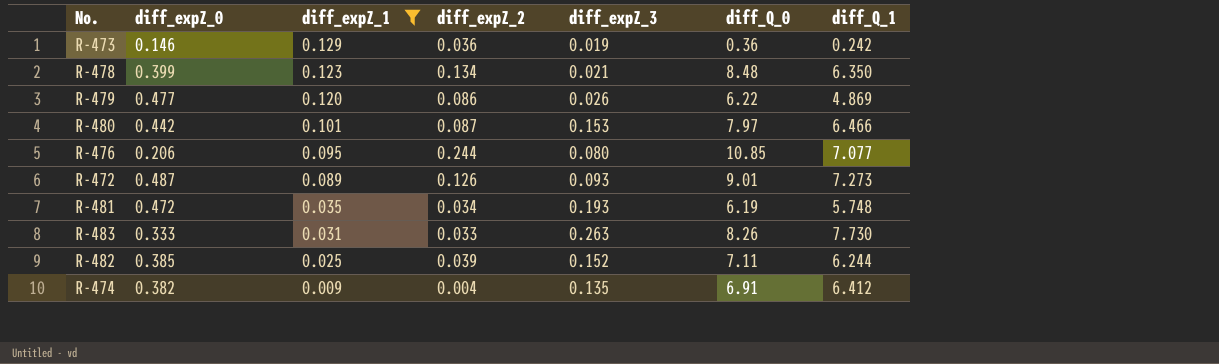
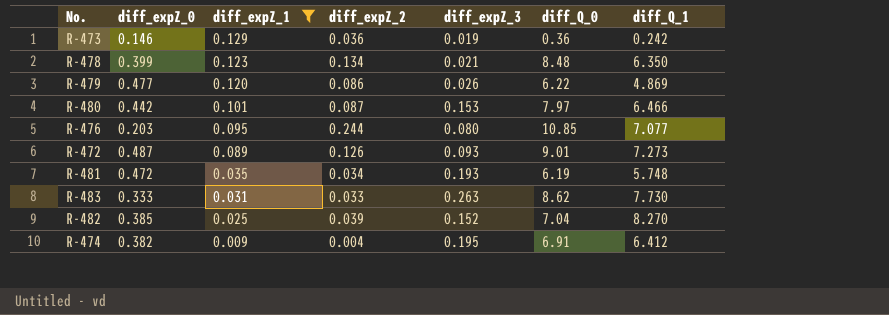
R-476 | diff_expZ_0: 0.206 -> 0.203
R-483 | diff_Q_0: 8.26 -> 8.62
R-482 | diff_Q_0: 7.11 -> 7.04
R-482 | diff_Q_1: 6.244 -> 8.270
R-474 | diff_expZ_3: 0.135 -> 0.195

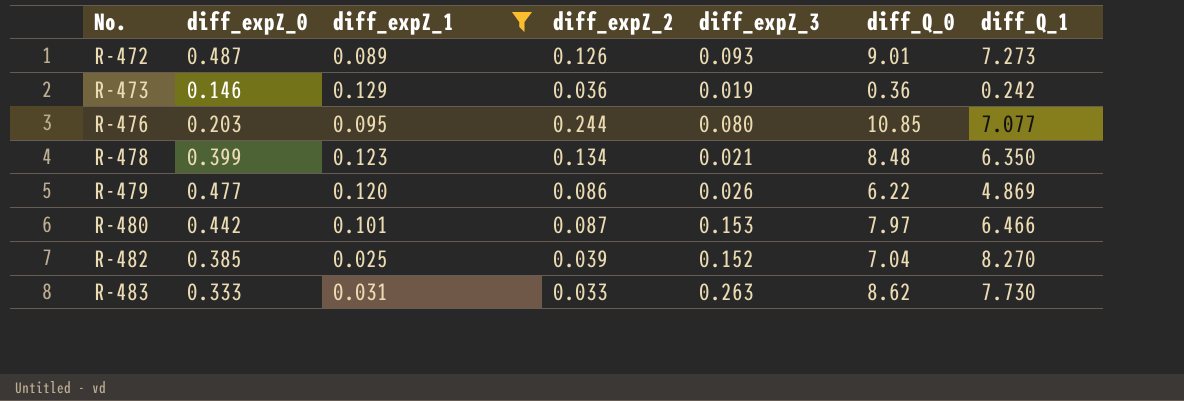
row order: diff_expZ_1 descending -> No. ascending
row R-481: 0.472 | 0.035 | 0.034 | 0.193 | 6.19 | 5.748 -> none
row R-474: 0.382 | 0.009 | 0.004 | 0.195 | 6.91 | 6.412 -> none

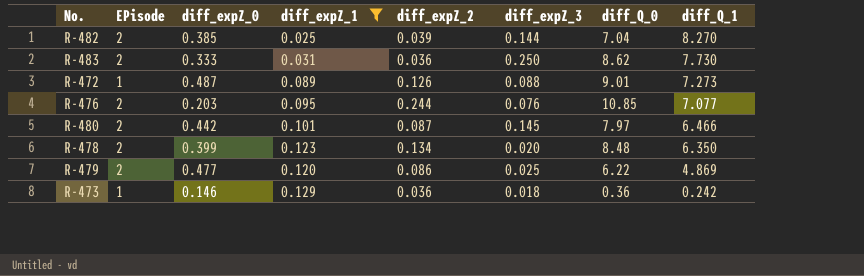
row order: No. ascending -> diff_Q_1 descending
column EPisode | position: none -> 2
R-482 | diff_expZ_3: 0.152 -> 0.144
R-483 | diff_expZ_2: 0.033 -> 0.036
R-483 | diff_expZ_3: 0.263 -> 0.250
R-472 | diff_expZ_3: 0.093 -> 0.088
R-476 | diff_expZ_3: 0.080 -> 0.076
R-480 | diff_expZ_3: 0.153 -> 0.145
R-478 | diff_expZ_3: 0.021 -> 0.020
R-479 | diff_expZ_3: 0.026 -> 0.025
R-473 | diff_expZ_3: 0.019 -> 0.018

